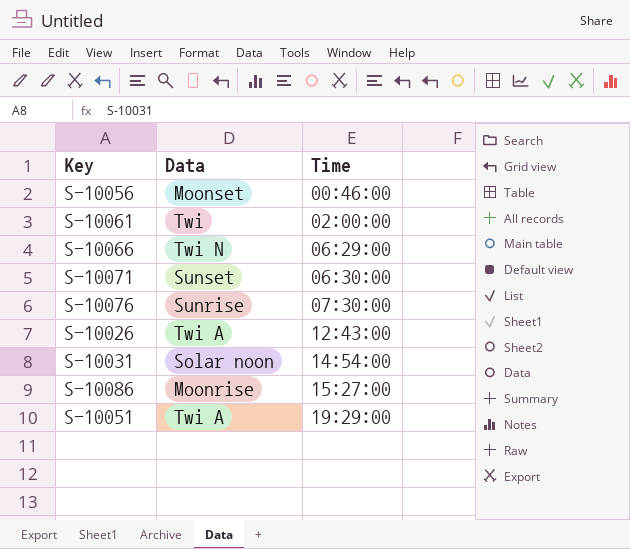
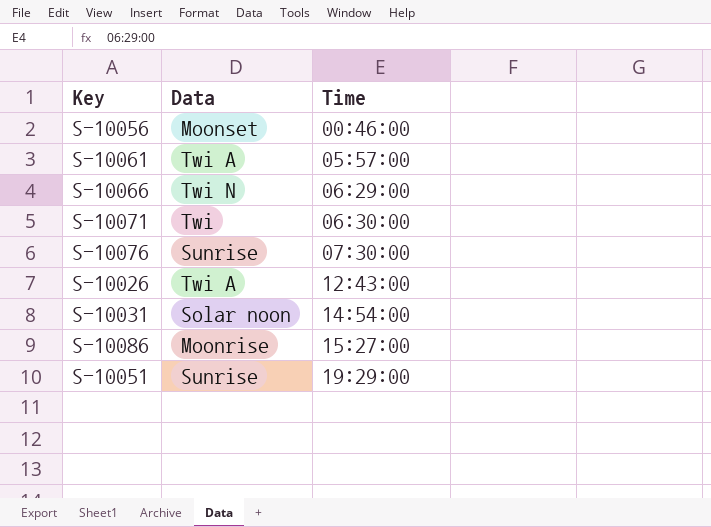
S-10061 | Data: Twi -> Twi A
S-10061 | Time: 02:00:00 -> 05:57:00
S-10071 | Data: Sunset -> Twi
S-10051 | Data: Twi A -> Sunrise

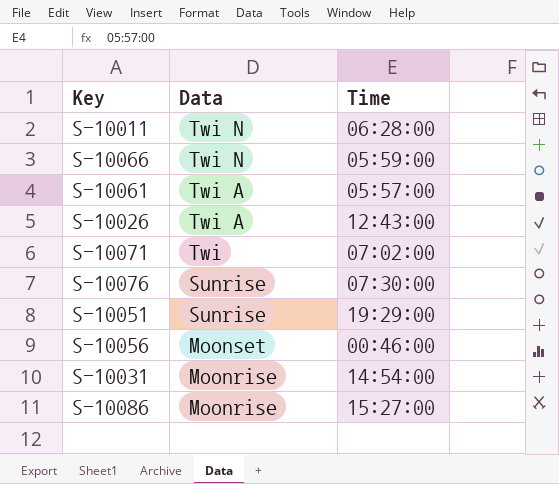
row order: Time ascending -> Data descending
row S-10011: none -> Twi N | 06:28:00
S-10066 | Time: 06:29:00 -> 05:59:00
S-10071 | Time: 06:30:00 -> 07:02:00
S-10031 | Data: Solar noon -> Moonrise

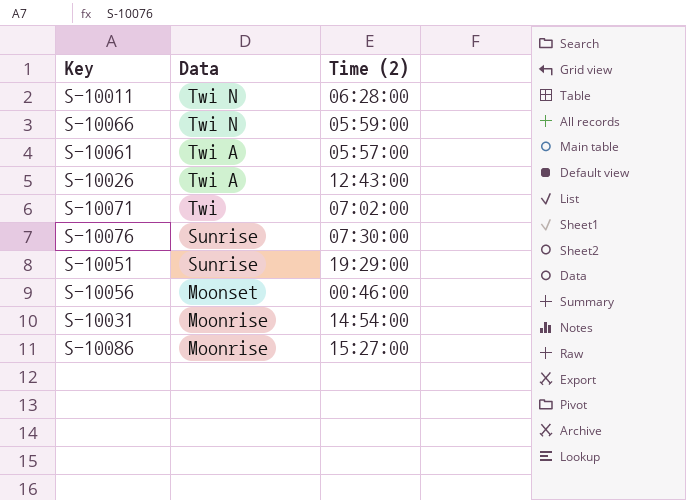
column name: Time -> Time (2)

